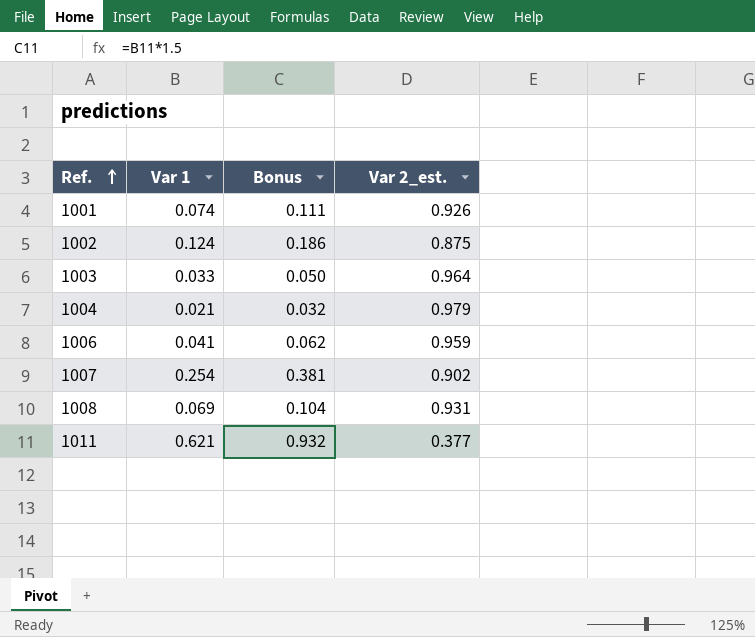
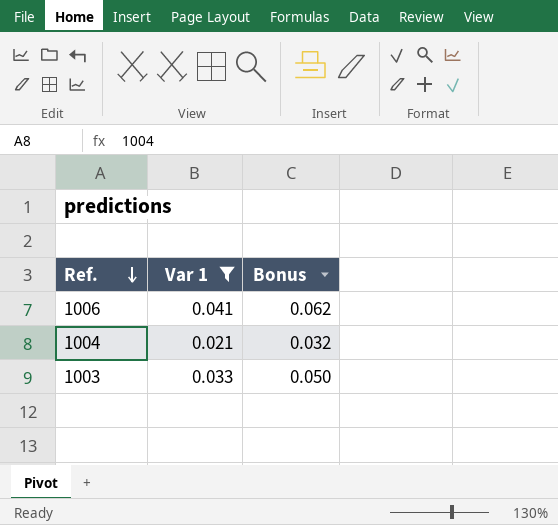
filter: none -> Var 1 <= 0.041
row order: Ref. ascending -> Ref. descending
column Var 2_est. | position: 4 -> none

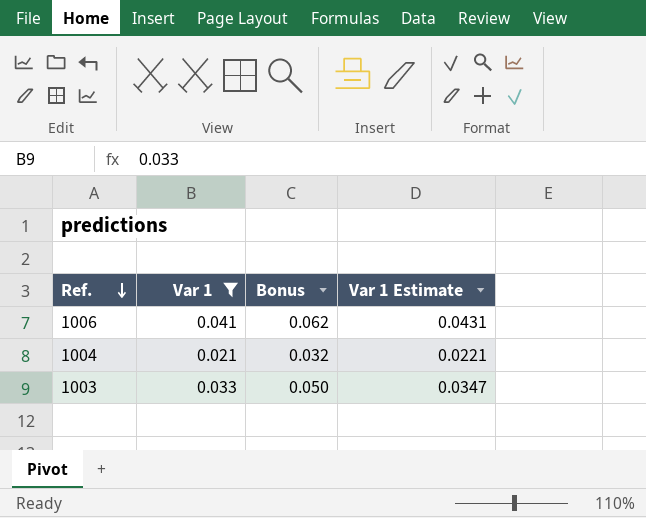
column Var 1 Estimate | formula: none -> [Var 1] * 1.05

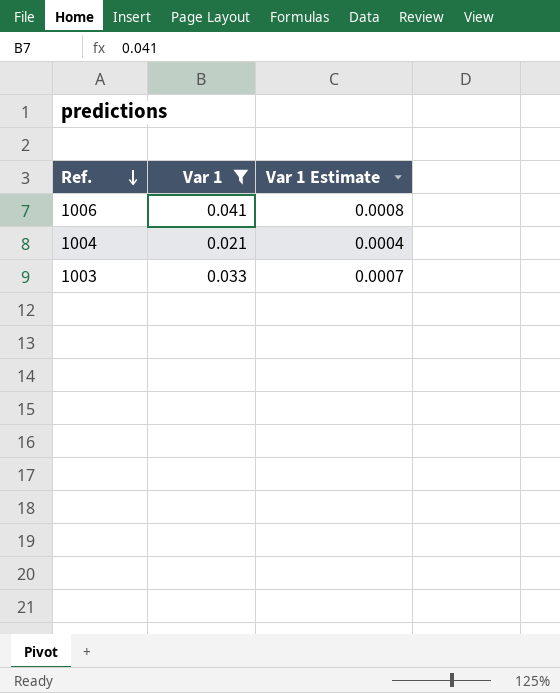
column Bonus | formula: [Var 1] * 1.5 -> none
column Var 1 Estimate | formula: [Var 1] * 1.05 -> [Var 1] * 0.02

